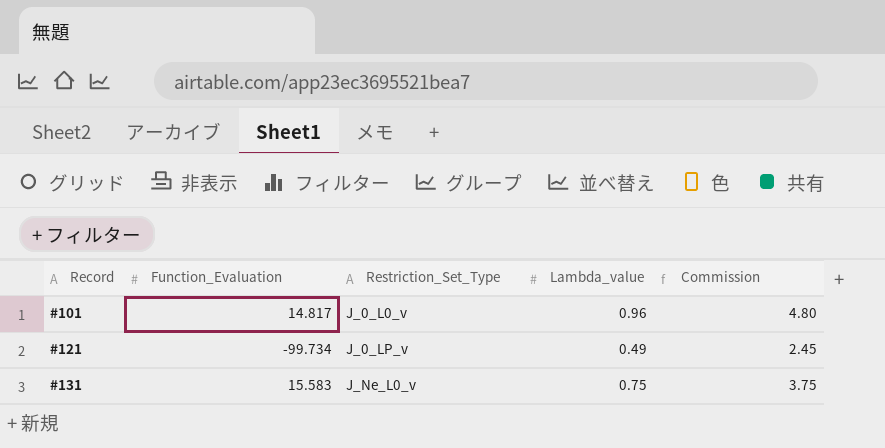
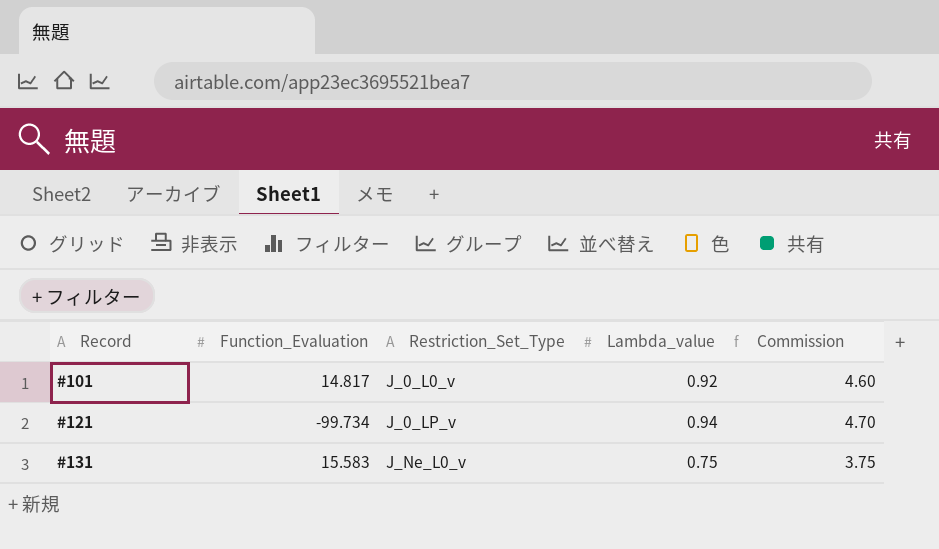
#101 | Lambda_value: 0.96 -> 0.92
#101 | Commission: 4.80 -> 4.60
#121 | Lambda_value: 0.49 -> 0.94
#121 | Commission: 2.45 -> 4.70

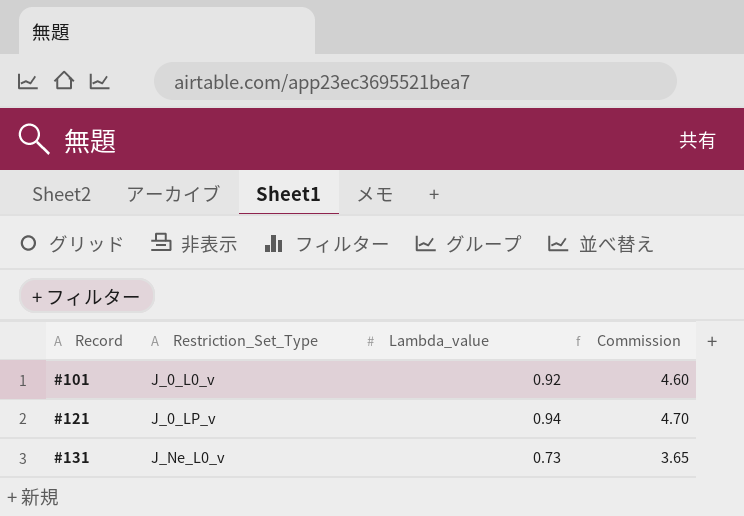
column Function_Evaluation | position: 2 -> none
#131 | Lambda_value: 0.75 -> 0.73
#131 | Commission: 3.75 -> 3.65

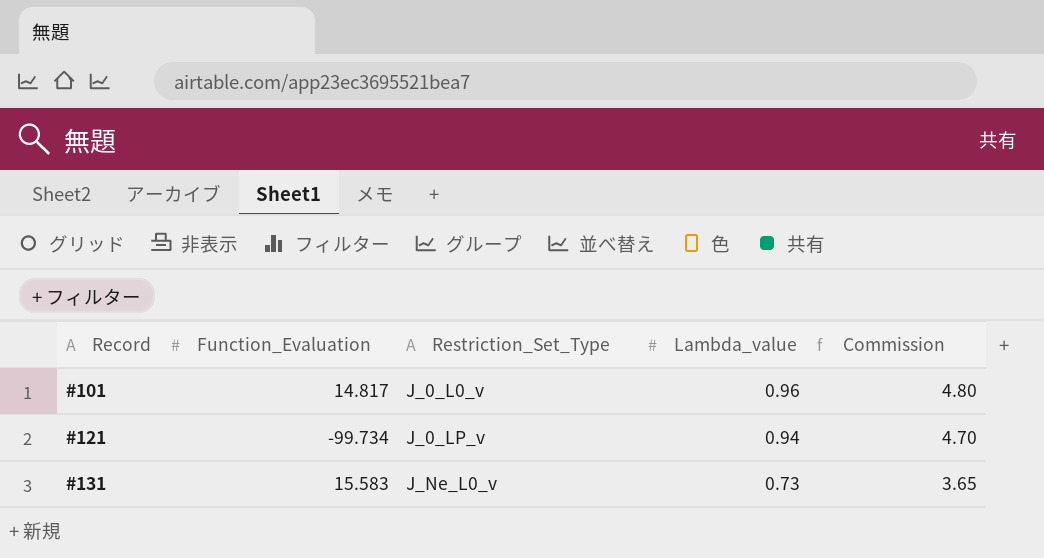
column Function_Evaluation | position: none -> 2
#101 | Lambda_value: 0.92 -> 0.96
#101 | Commission: 4.60 -> 4.80

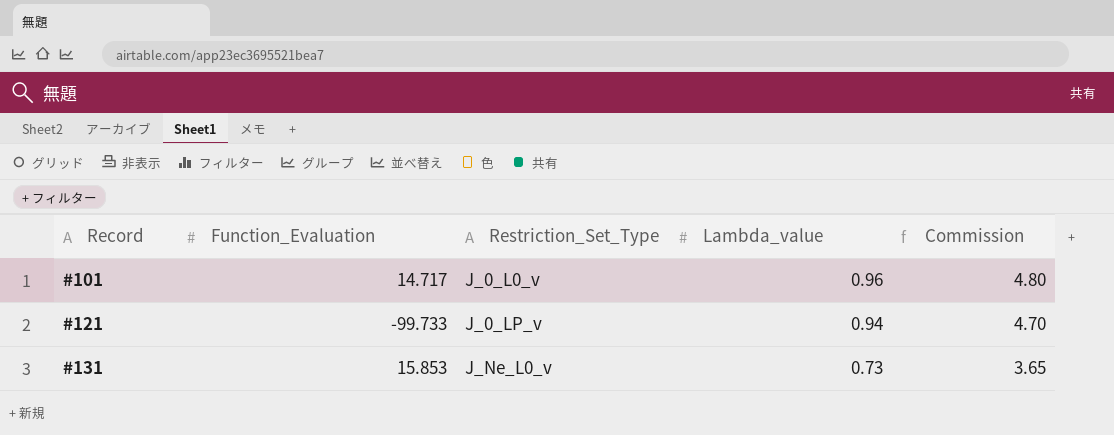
#101 | Function_Evaluation: 14.817 -> 14.717
#121 | Function_Evaluation: -99.734 -> -99.733
#131 | Function_Evaluation: 15.583 -> 15.853

